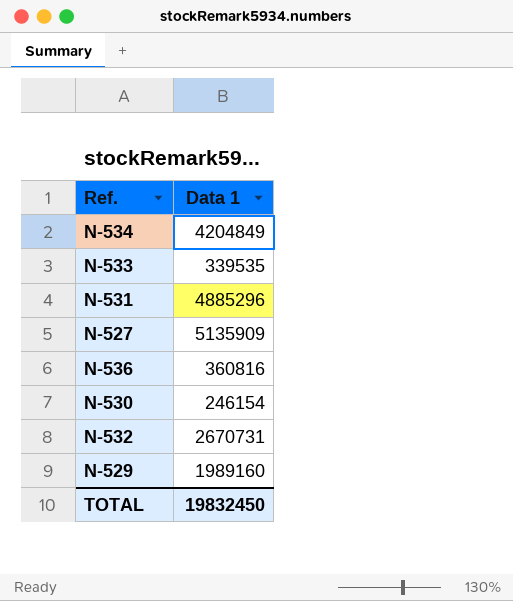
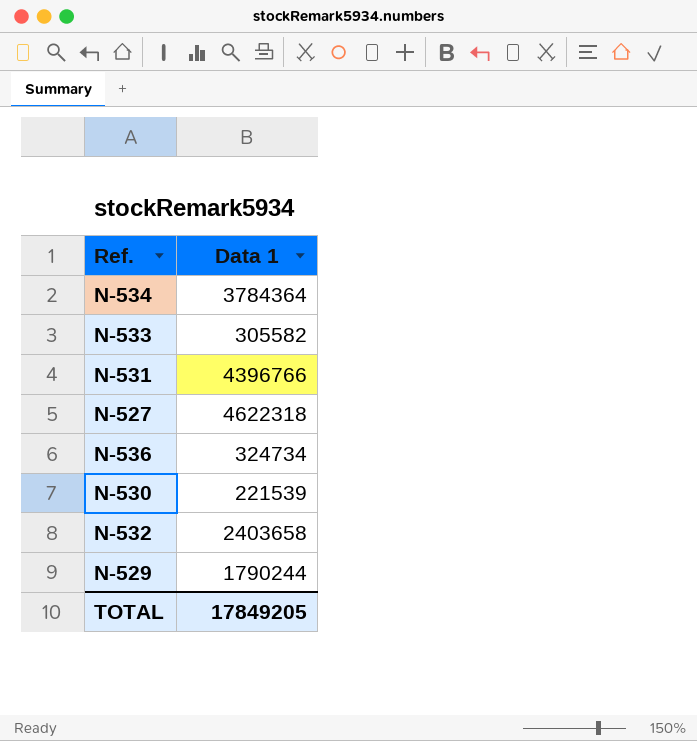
N-534 | Data 1: 4204849 -> 3784364
N-533 | Data 1: 339535 -> 305582
N-531 | Data 1: 4885296 -> 4396766
N-527 | Data 1: 5135909 -> 4622318
N-536 | Data 1: 360816 -> 324734
N-530 | Data 1: 246154 -> 221539
N-532 | Data 1: 2670731 -> 2403658
N-529 | Data 1: 1989160 -> 1790244
TOTAL | Data 1: 19832450 -> 17849205

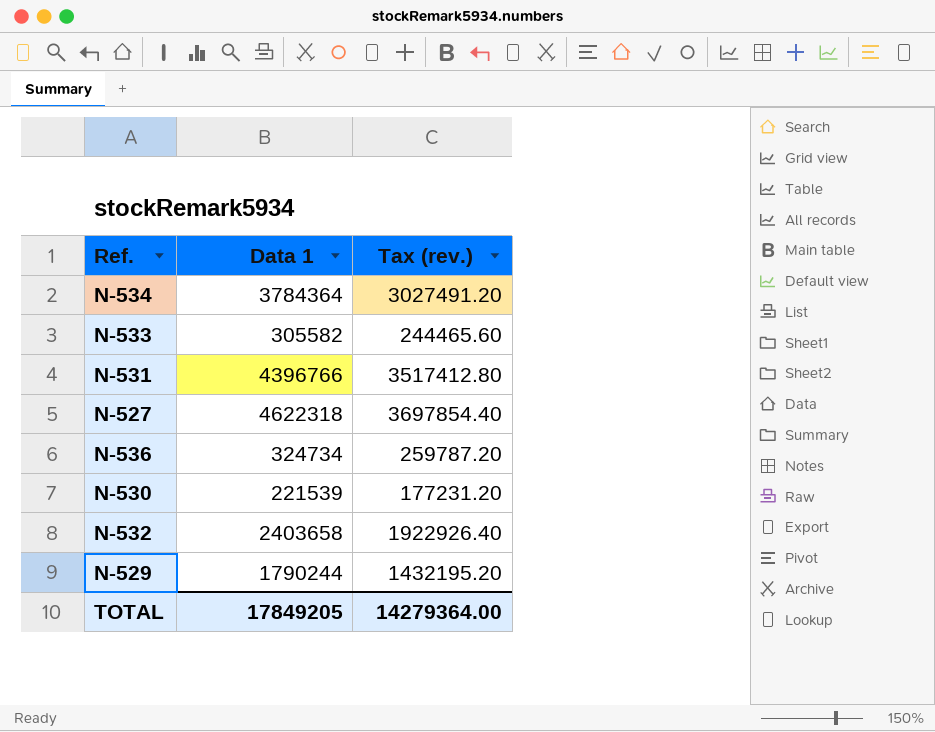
column Tax (rev.) | formula: none -> [Data 1] * 0.8

